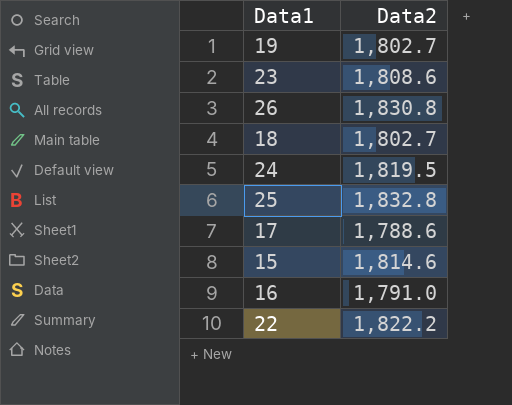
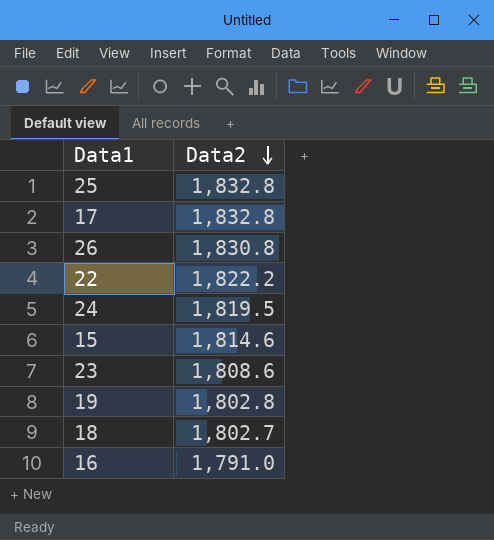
row order: none -> Data2 descending
17 | Data2: 1,788.6 -> 1,832.8
19 | Data2: 1,802.7 -> 1,802.8

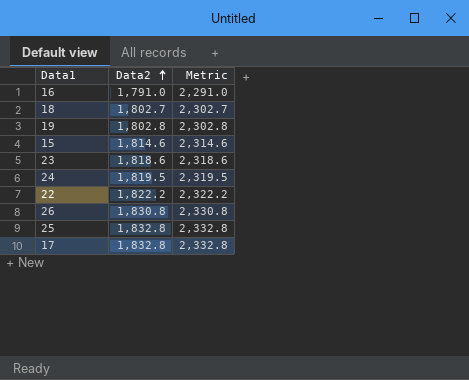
row order: Data2 descending -> Data2 ascending
column Metric | formula: none -> [Data2] + 500
23 | Data2: 1,808.6 -> 1,818.6

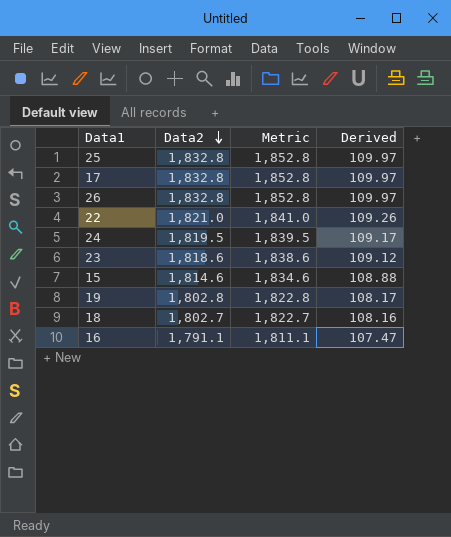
row order: Data2 ascending -> Data2 descending
column Metric | formula: [Data2] + 500 -> [Data2] + 20
column Derived | formula: none -> [Data2] * 0.06
26 | Data2: 1,830.8 -> 1,832.8
22 | Data2: 1,822.2 -> 1,821.0
16 | Data2: 1,791.0 -> 1,791.1

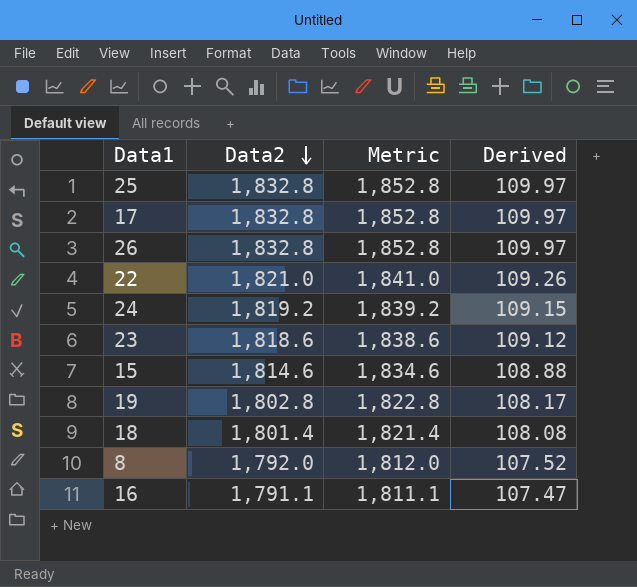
24 | Data2: 1,819.5 -> 1,819.2
24 | Metric: 1,839.5 -> 1,839.2
24 | Derived: 109.17 -> 109.15
18 | Data2: 1,802.7 -> 1,801.4
18 | Metric: 1,822.7 -> 1,821.4
18 | Derived: 108.16 -> 108.08
row 8: none -> 1,792.0 | 1,812.0 | 107.52

